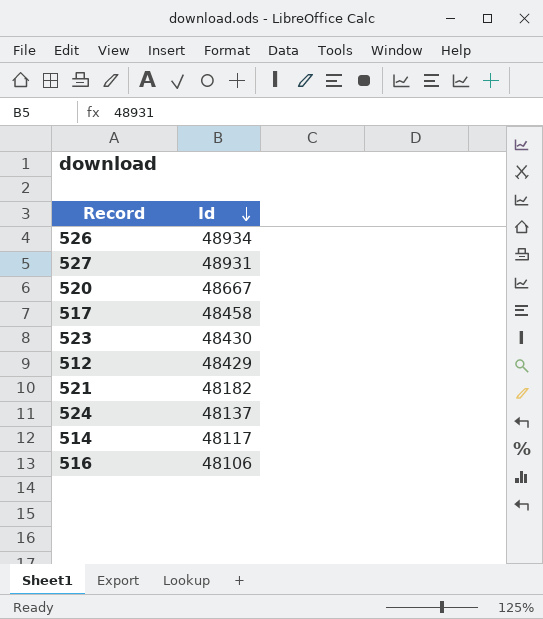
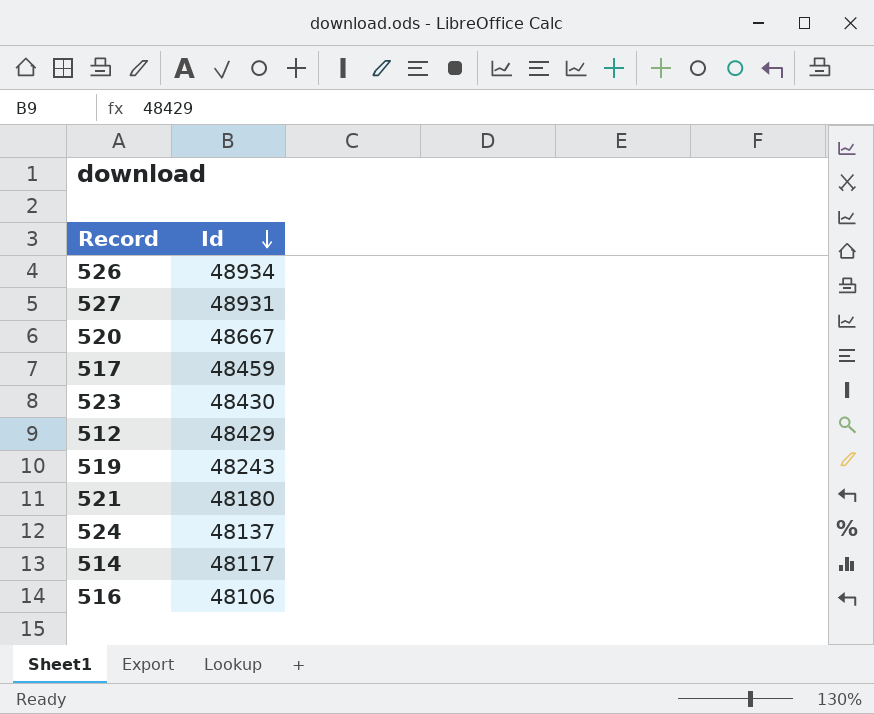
517 | Id: 48458 -> 48459
row 519: none -> 48243
521 | Id: 48182 -> 48180

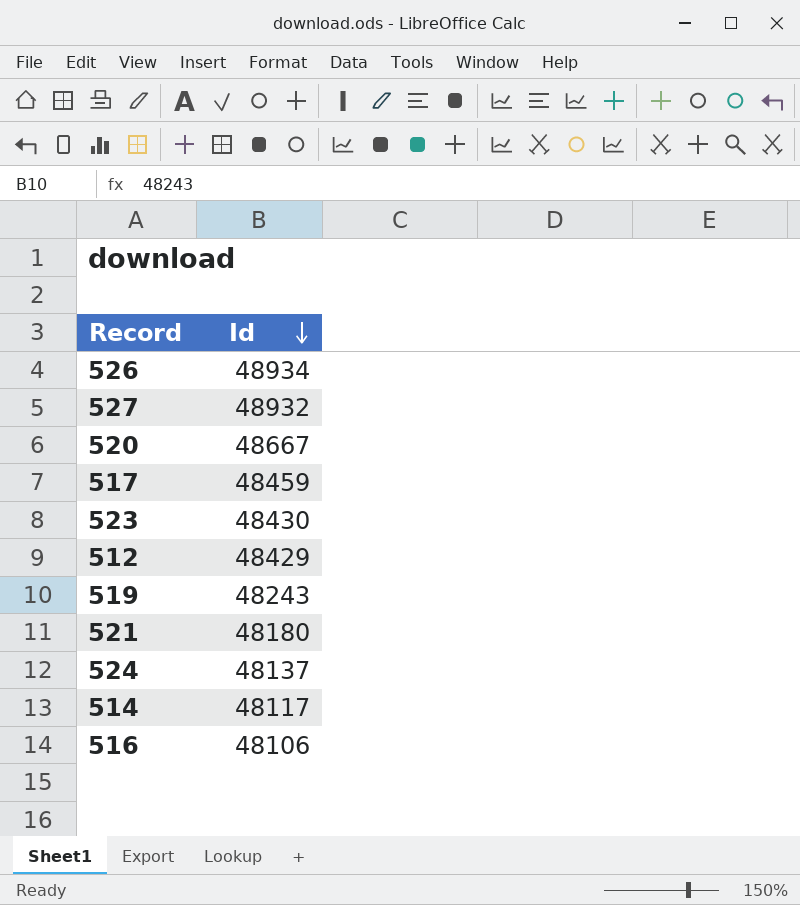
527 | Id: 48931 -> 48932

